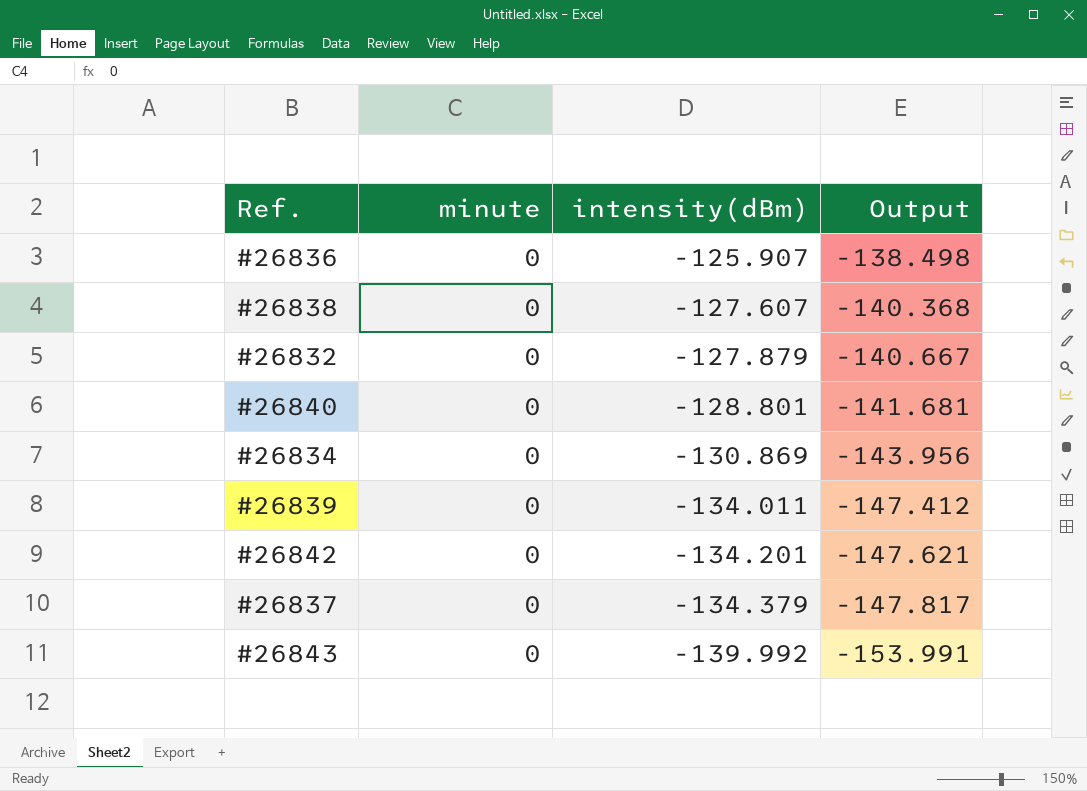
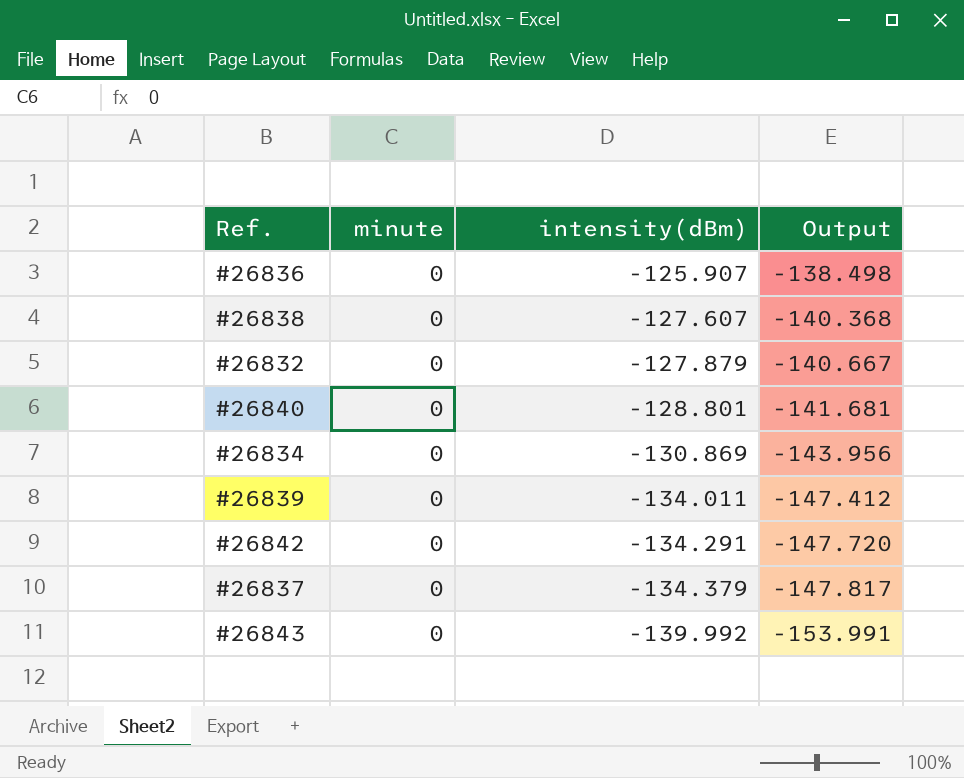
#26842 | intensity(dBm): -134.201 -> -134.291
#26842 | Output: -147.621 -> -147.720

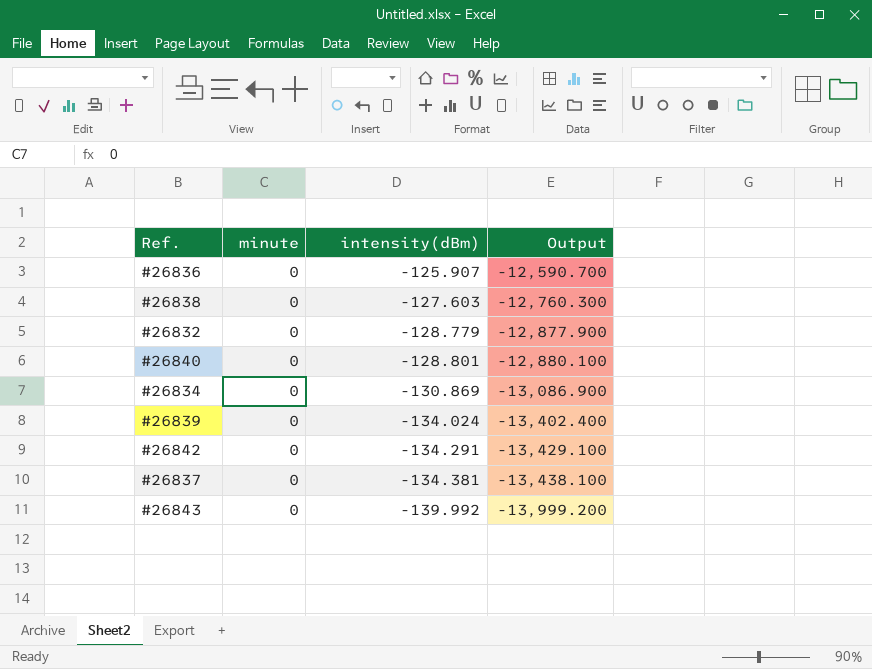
column Output | formula: [intensity(dBm)] * 1.1 -> [intensity(dBm)] * 100
#26838 | intensity(dBm): -127.607 -> -127.603
#26832 | intensity(dBm): -127.879 -> -128.779
#26839 | intensity(dBm): -134.011 -> -134.024
#26837 | intensity(dBm): -134.379 -> -134.381

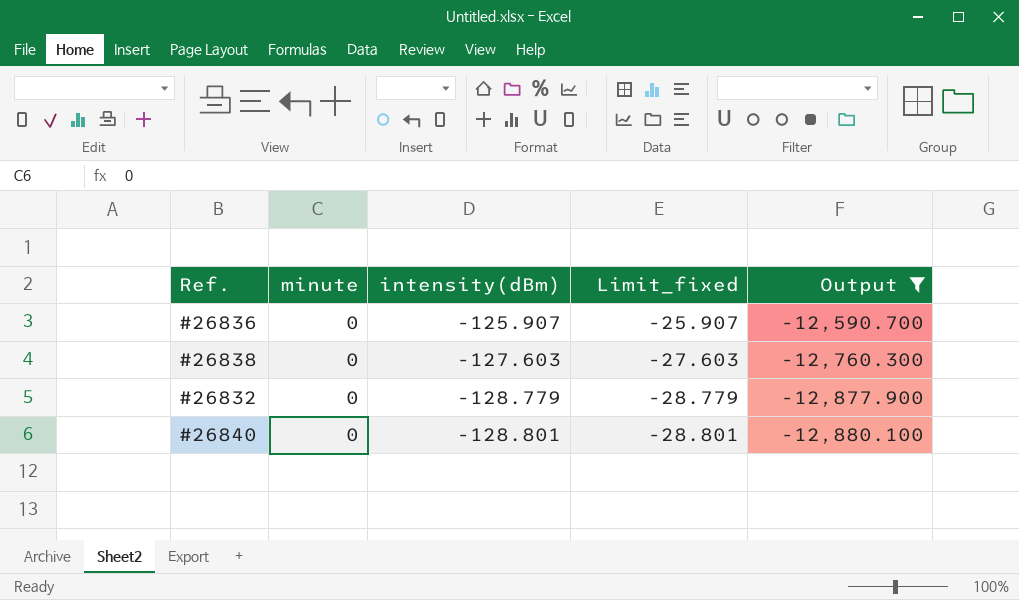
filter: none -> Output >= -12,880.100
column Limit_fixed | formula: none -> [intensity(dBm)] + 100

